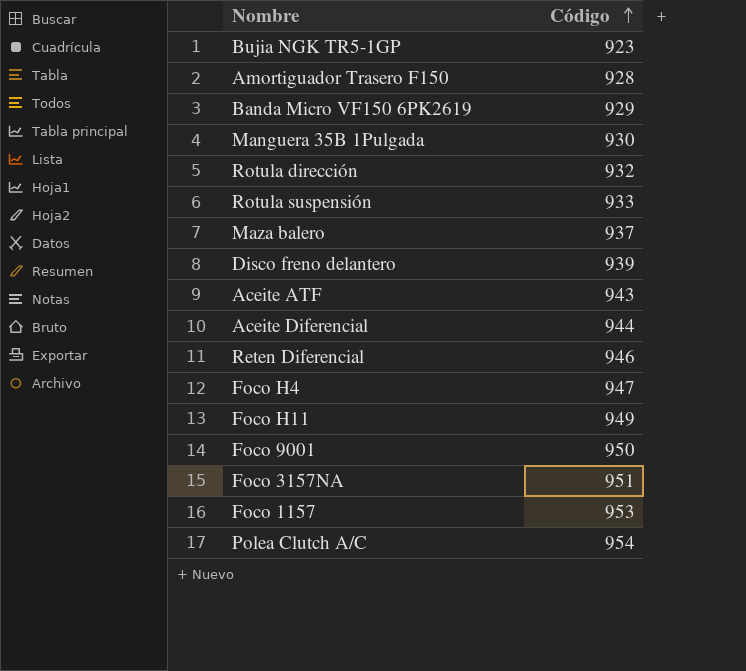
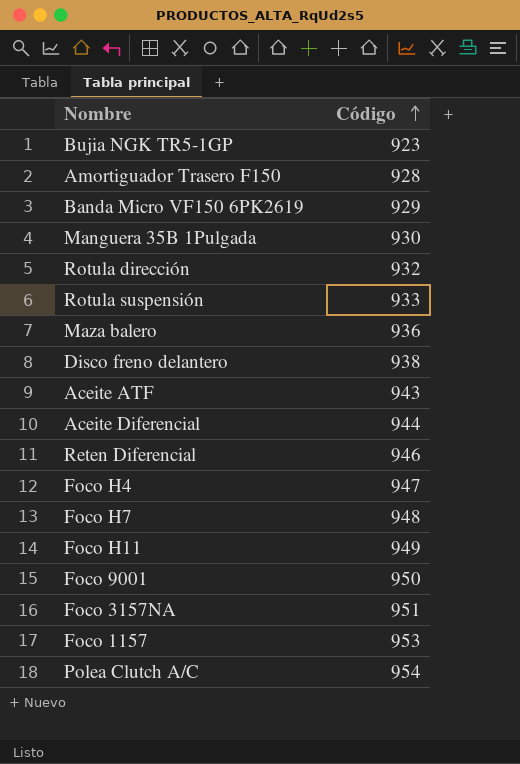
Maza balero | Código: 937 -> 936
Disco freno delantero | Código: 939 -> 938
row Foco H7: none -> 948

